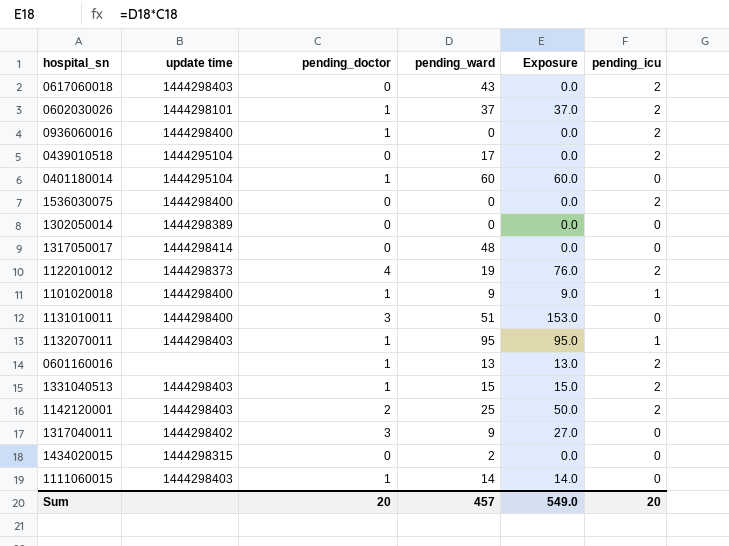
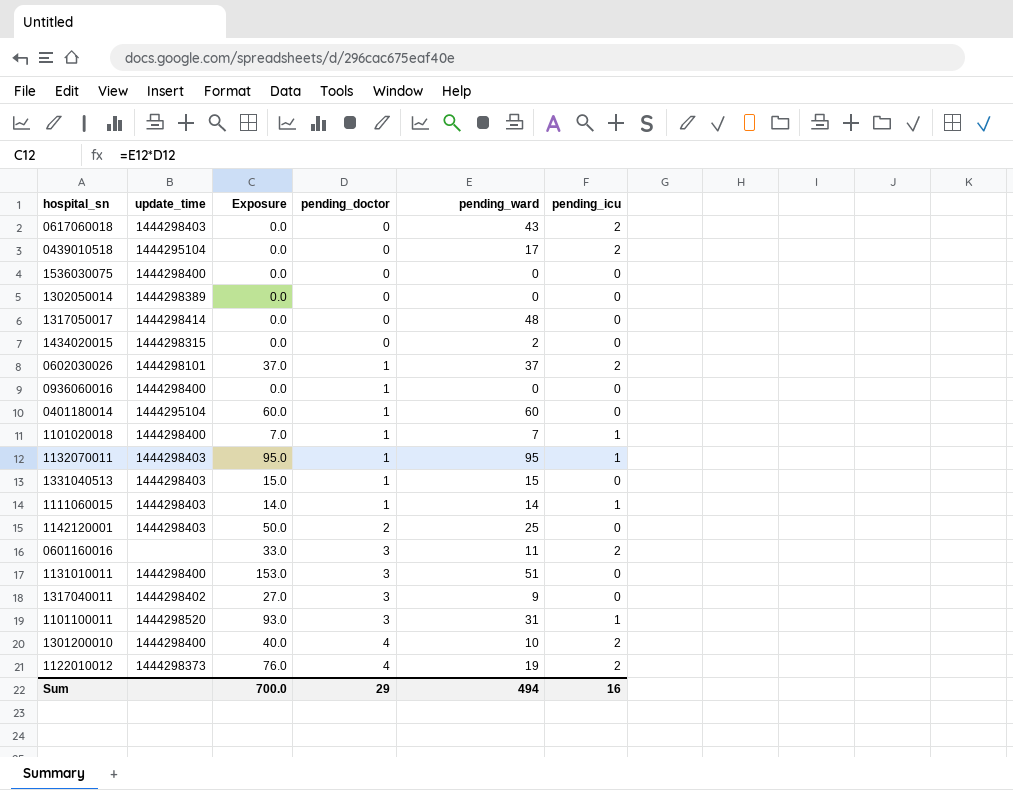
row order: none -> pending_doctor ascending
column name: update time -> update_time
column Exposure | position: 5 -> 3
1536030075 | pending_icu: 2 -> 0
0936060016 | pending_icu: 2 -> 0
1101020018 | Exposure: 9.0 -> 7.0
1101020018 | pending_ward: 9 -> 7
1331040513 | pending_icu: 2 -> 0
1111060015 | pending_icu: 0 -> 1
1142120001 | pending_icu: 2 -> 0
0601160016 | Exposure: 13.0 -> 33.0
0601160016 | pending_doctor: 1 -> 3
0601160016 | pending_ward: 13 -> 11
row 1101100011: none -> 1444298520 | 93.0 | 3 | 31 | 1
row 1301200010: none -> 1444298400 | 40.0 | 4 | 10 | 2
Sum | Exposure: 549.0 -> 700.0
Sum | pending_doctor: 20 -> 29
Sum | pending_ward: 457 -> 494
Sum | pending_icu: 20 -> 16

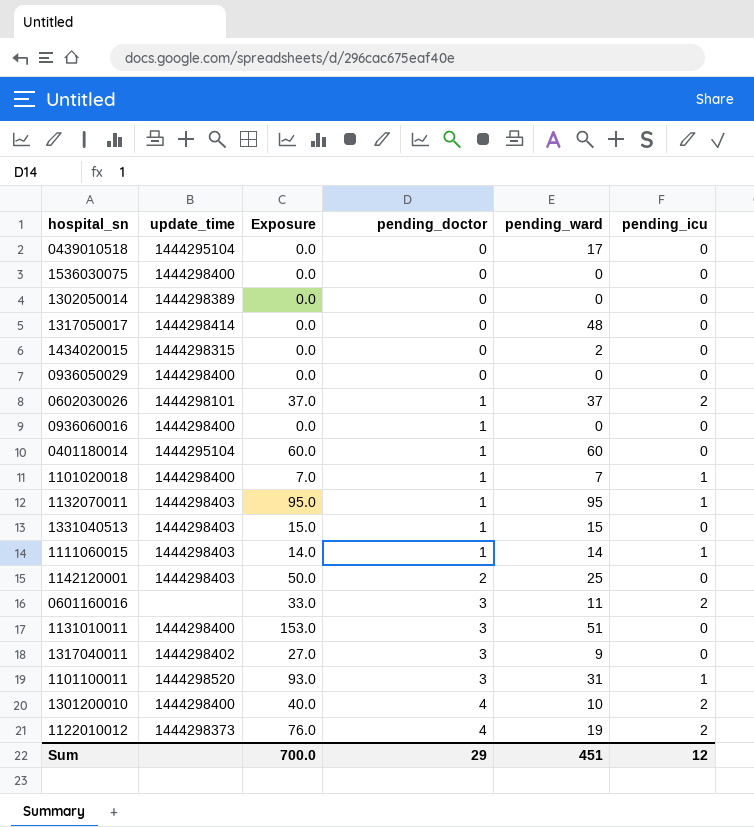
row 0617060018: 1444298403 | 0.0 | 0 | 43 | 2 -> none
0439010518 | pending_icu: 2 -> 0
row 0936050029: none -> 1444298400 | 0.0 | 0 | 0 | 0
Sum | pending_ward: 494 -> 451
Sum | pending_icu: 16 -> 12

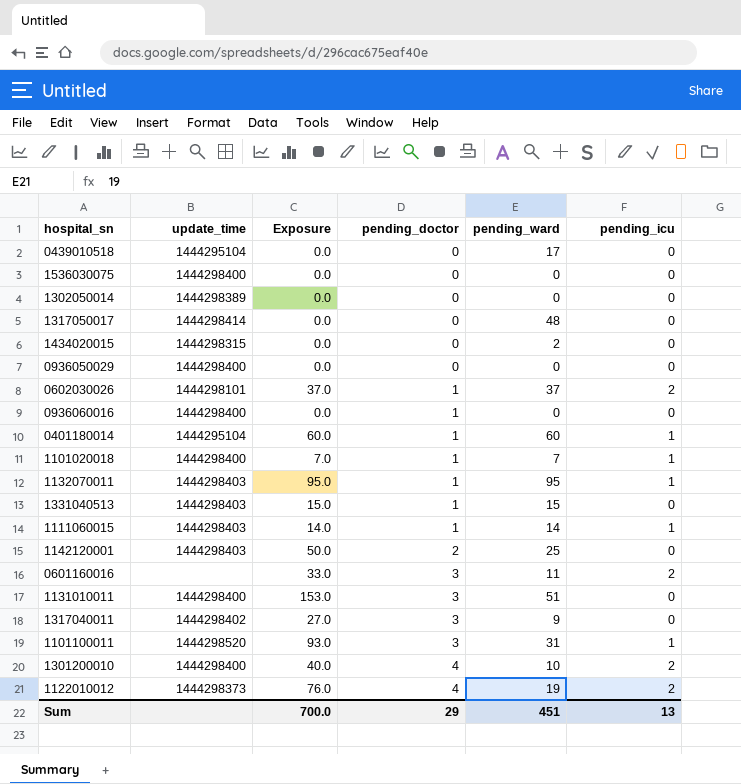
0401180014 | pending_icu: 0 -> 1
Sum | pending_icu: 12 -> 13

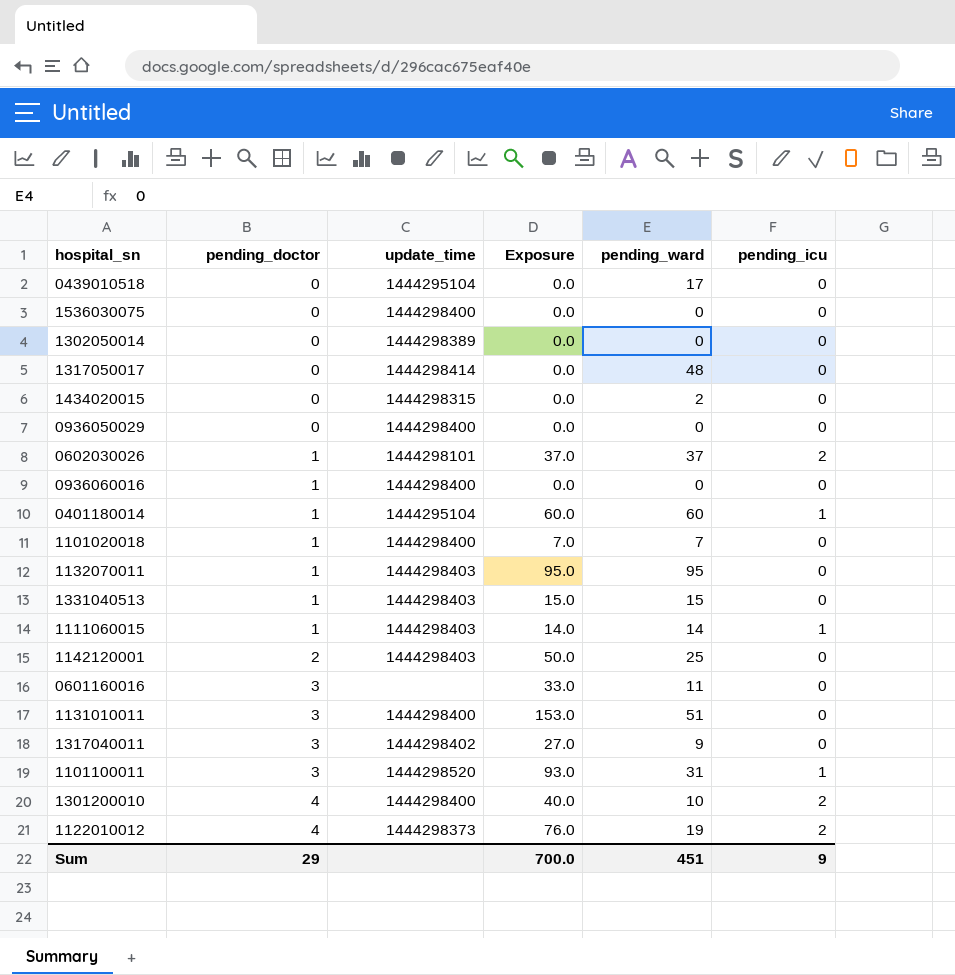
column pending_doctor | position: 4 -> 2
1101020018 | pending_icu: 1 -> 0
1132070011 | pending_icu: 1 -> 0
0601160016 | pending_icu: 2 -> 0
Sum | pending_icu: 13 -> 9

